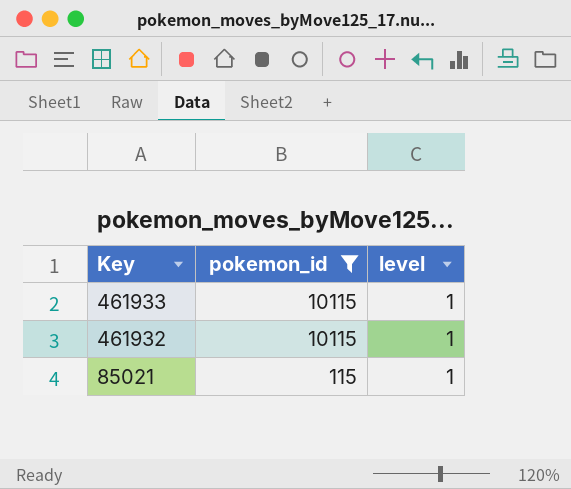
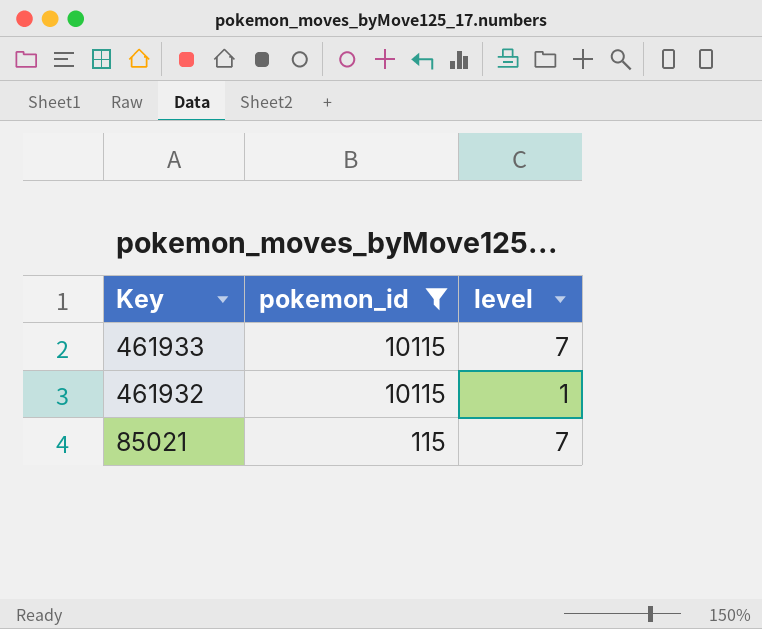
461933 | level: 1 -> 7
85021 | level: 1 -> 7

